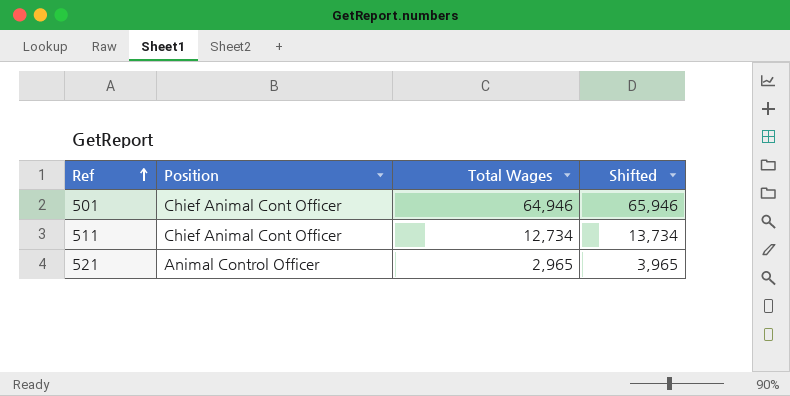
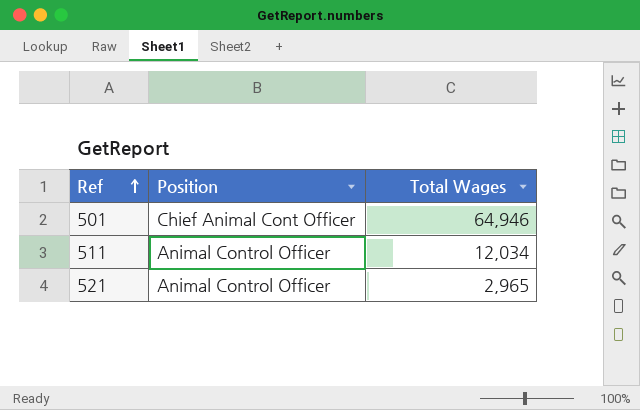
column Shifted | formula: [Total Wages] + 1000 -> none
511 | Position: Chief Animal Cont Officer -> Animal Control Officer
511 | Total Wages: 12,734 -> 12,034

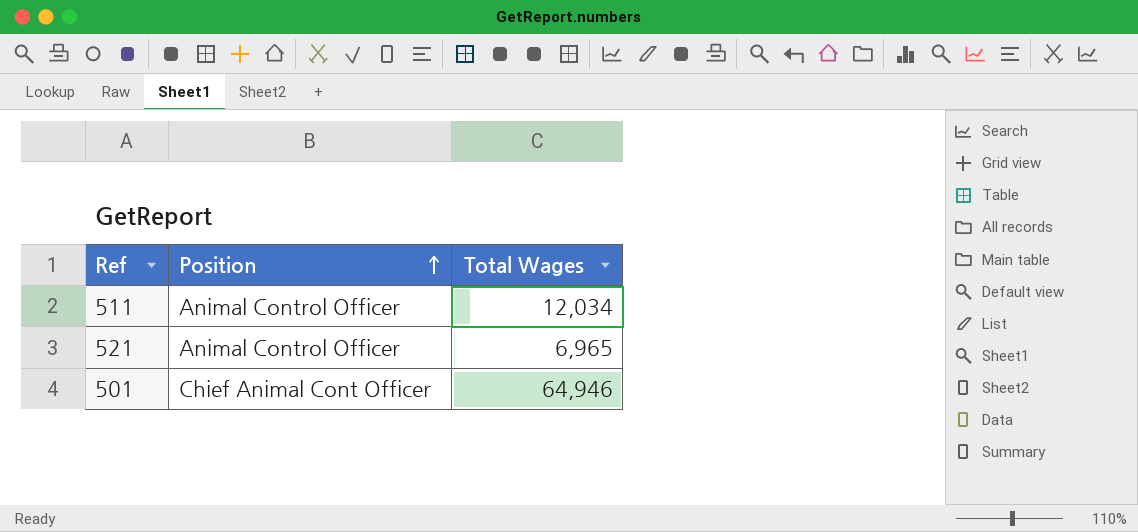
row order: Ref ascending -> Position ascending
521 | Total Wages: 2,965 -> 6,965

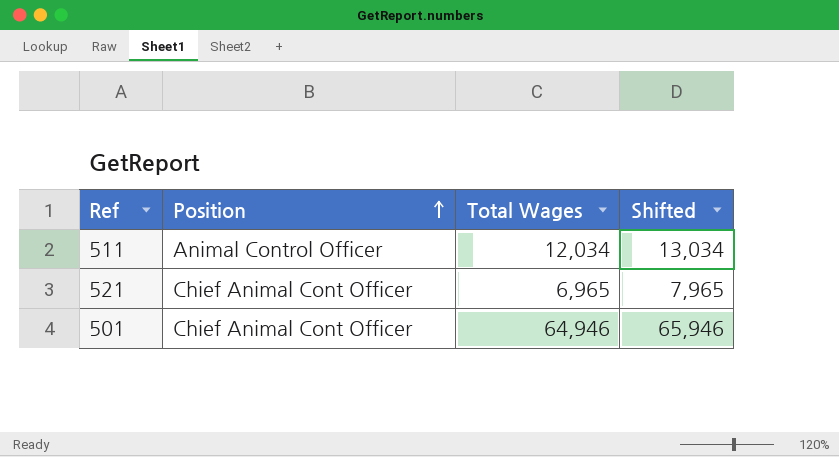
column Shifted | formula: none -> [Total Wages] + 1000
521 | Position: Animal Control Officer -> Chief Animal Cont Officer

